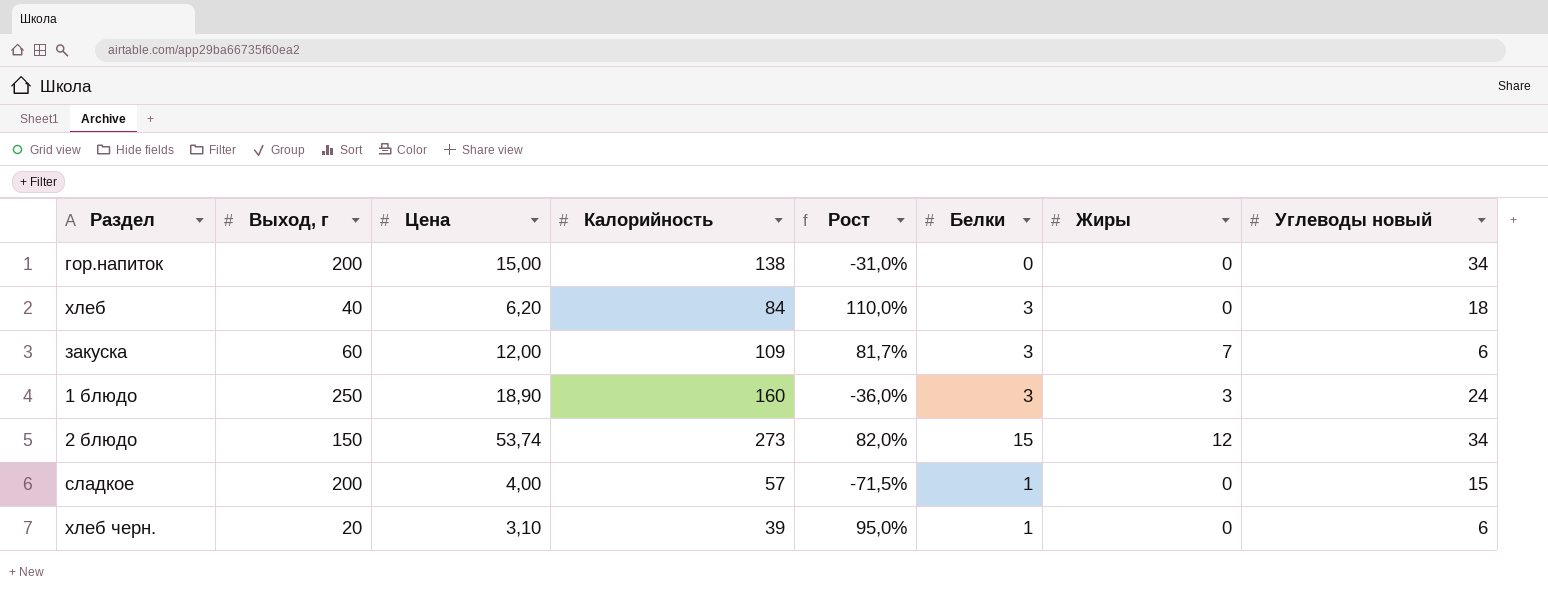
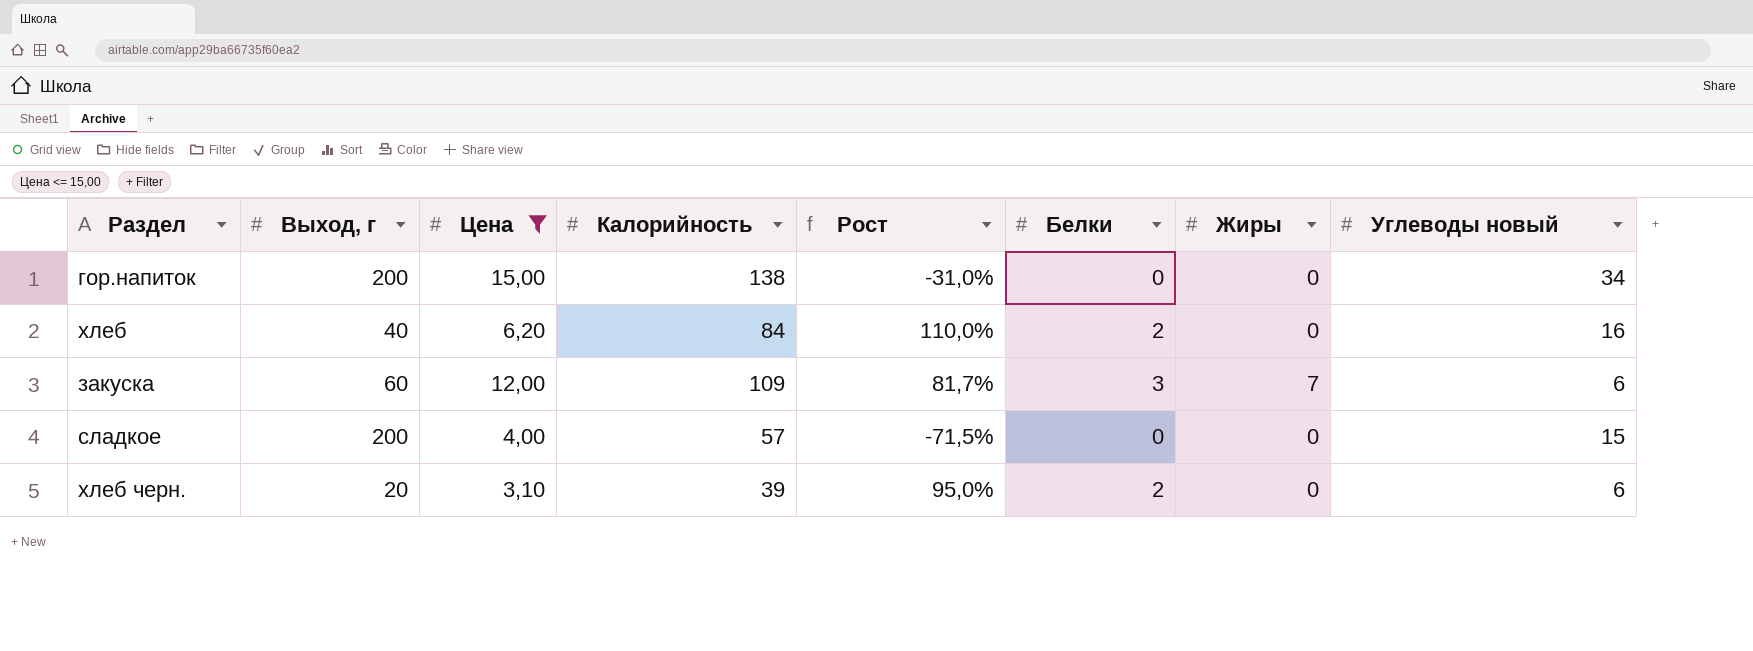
filter: none -> Цена <= 15,00
хлеб | Белки: 3 -> 2
хлеб | Углеводы новый: 18 -> 16
сладкое | Белки: 1 -> 0
хлеб черн. | Белки: 1 -> 2

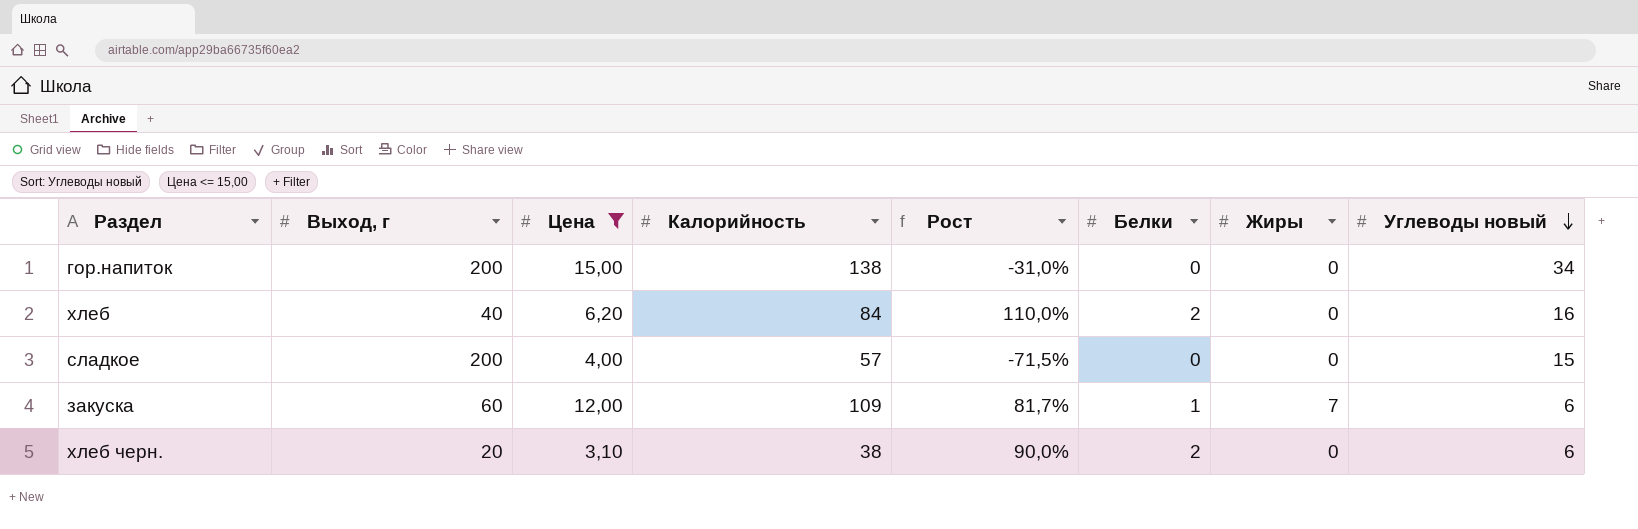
row order: none -> Углеводы новый descending
закуска | Белки: 3 -> 1
хлеб черн. | Калорийность: 39 -> 38
хлеб черн. | Рост: 95,0% -> 90,0%

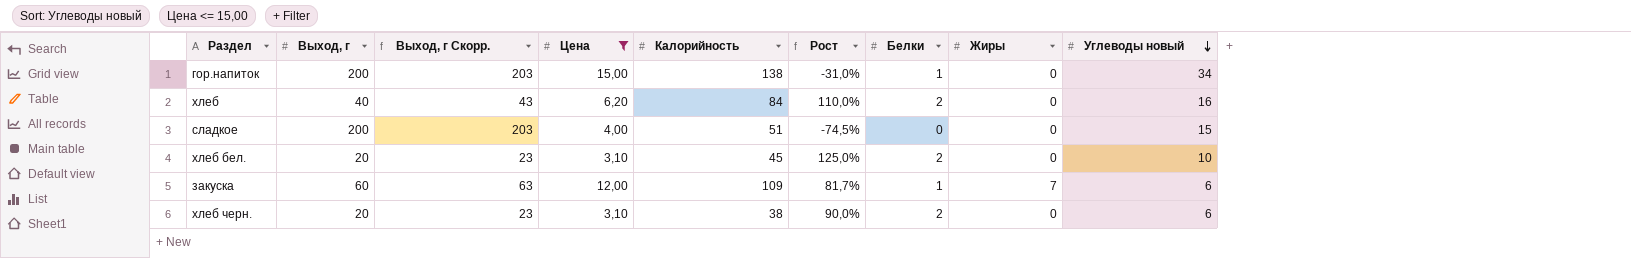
column Выход, г Скорр. | formula: none -> [Выход, г] + 3
гор.напиток | Белки: 0 -> 1
сладкое | Калорийность: 57 -> 51
сладкое | Рост: -71,5% -> -74,5%
row хлеб бел.: none -> 20 | 23 | 3,10 | 45 | 125,0% | 2 | 0 | 10

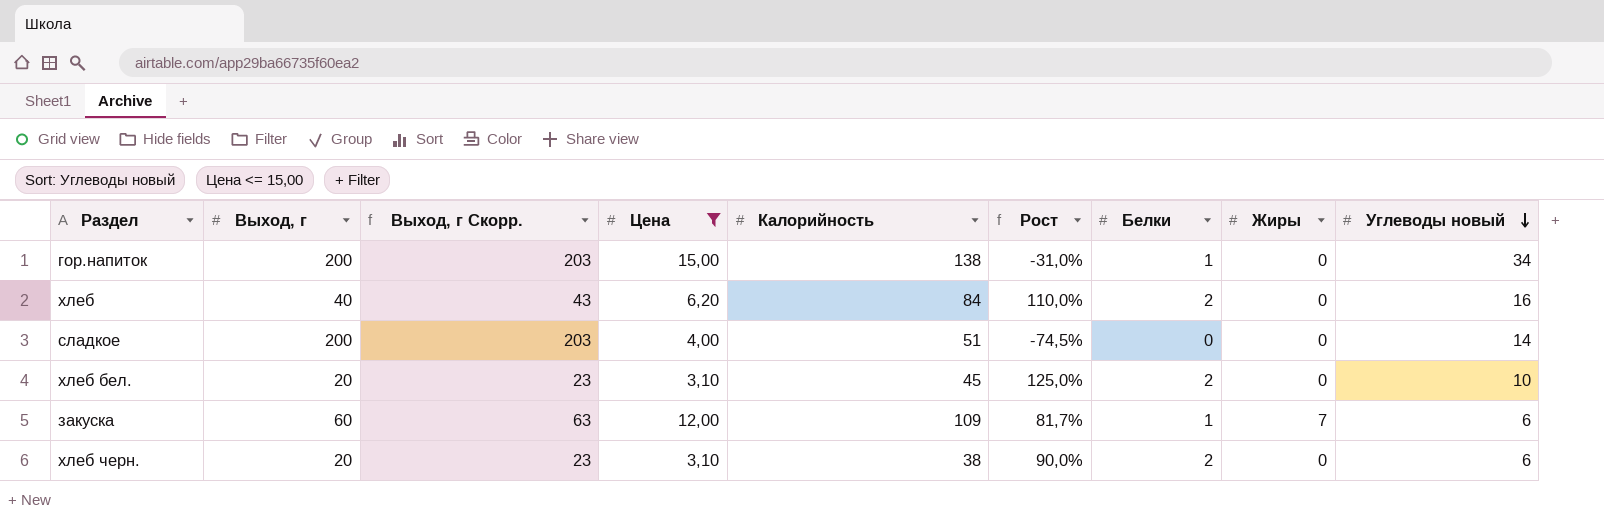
сладкое | Углеводы новый: 15 -> 14

